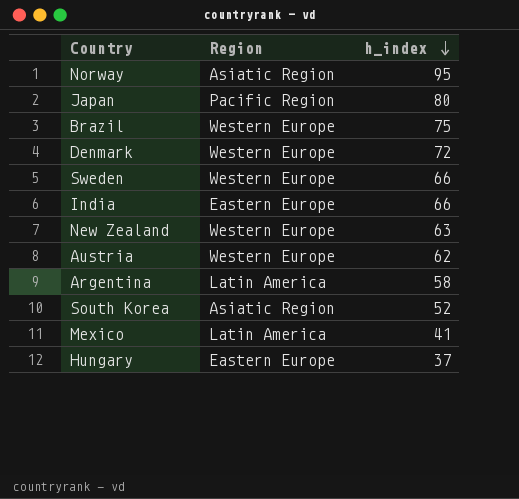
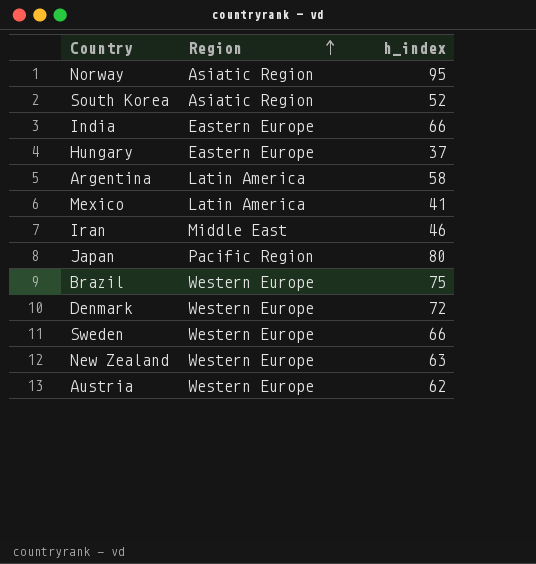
row order: h_index descending -> Region ascending
row Iran: none -> Middle East | 46

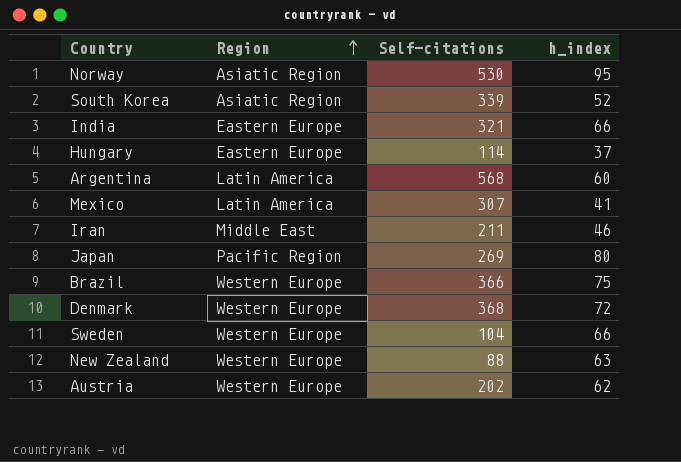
column Self-citations | position: none -> 3
Argentina | h_index: 58 -> 60

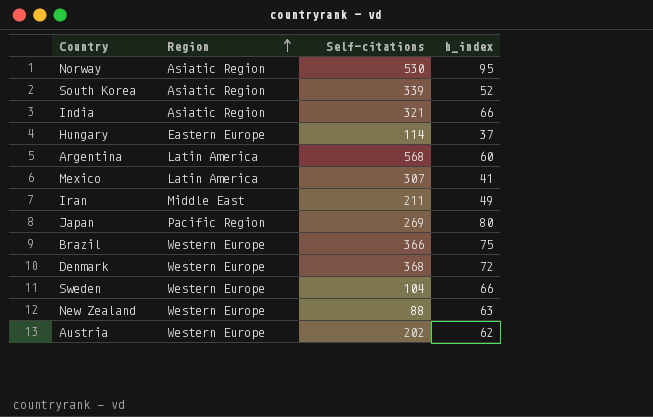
India | Region: Eastern Europe -> Asiatic Region
Iran | h_index: 46 -> 49

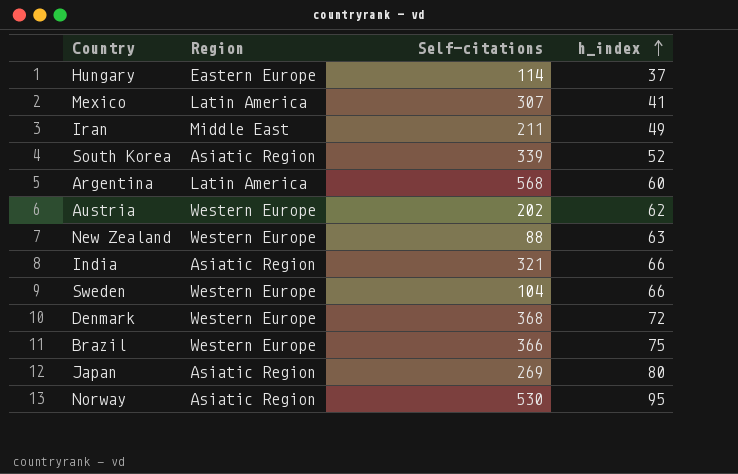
row order: Region ascending -> h_index ascending
Japan | Region: Pacific Region -> Asiatic Region

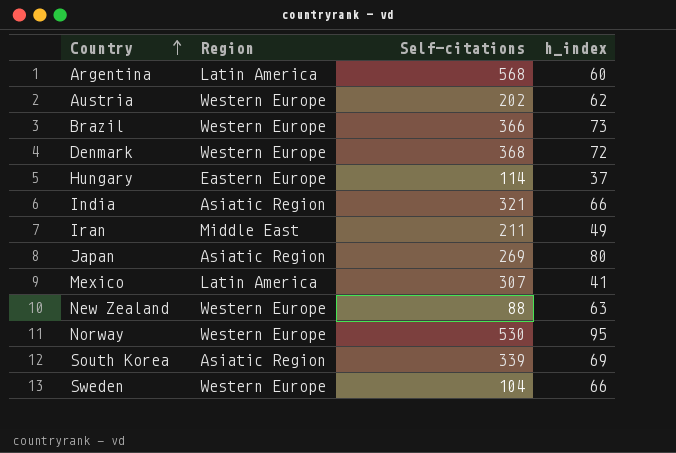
row order: h_index ascending -> Country ascending
Brazil | h_index: 75 -> 73
Norway | Region: Asiatic Region -> Western Europe
South Korea | h_index: 52 -> 69

